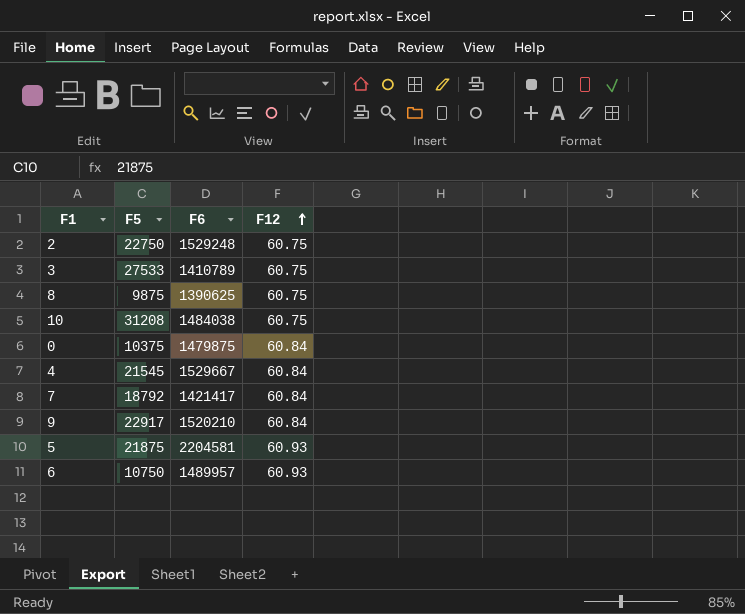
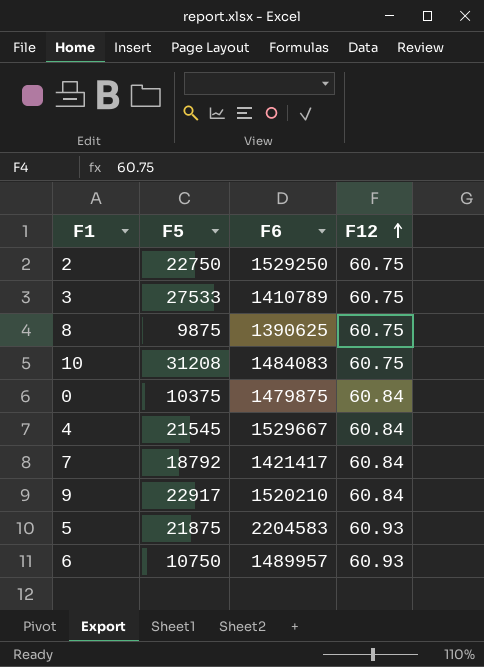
2 | F6: 1529248 -> 1529250
10 | F6: 1484038 -> 1484083
5 | F6: 2204581 -> 2204583

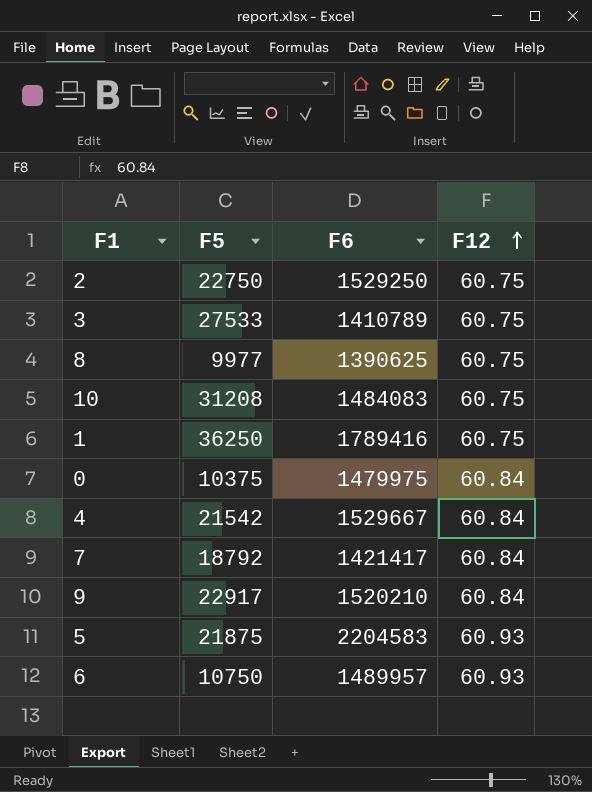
8 | F5: 9875 -> 9977
row 1: none -> 36250 | 1789416 | 60.75
0 | F6: 1479875 -> 1479975
4 | F5: 21545 -> 21542

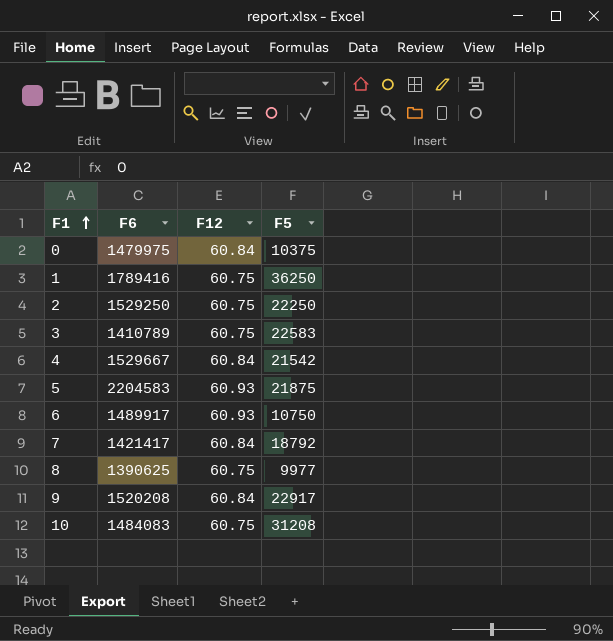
row order: F12 ascending -> F1 ascending
column F5 | position: 2 -> 4
2 | F5: 22750 -> 22250
3 | F5: 27533 -> 22583
6 | F6: 1489957 -> 1489917
9 | F6: 1520210 -> 1520208

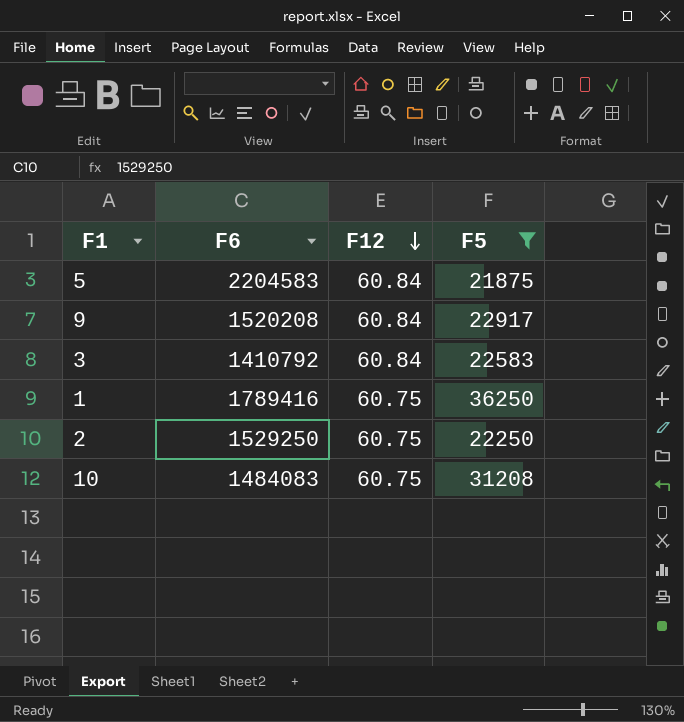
filter: none -> F5 >= 21875
row order: F1 ascending -> F12 descending
5 | F12: 60.93 -> 60.84
3 | F6: 1410789 -> 1410792
3 | F12: 60.75 -> 60.84

